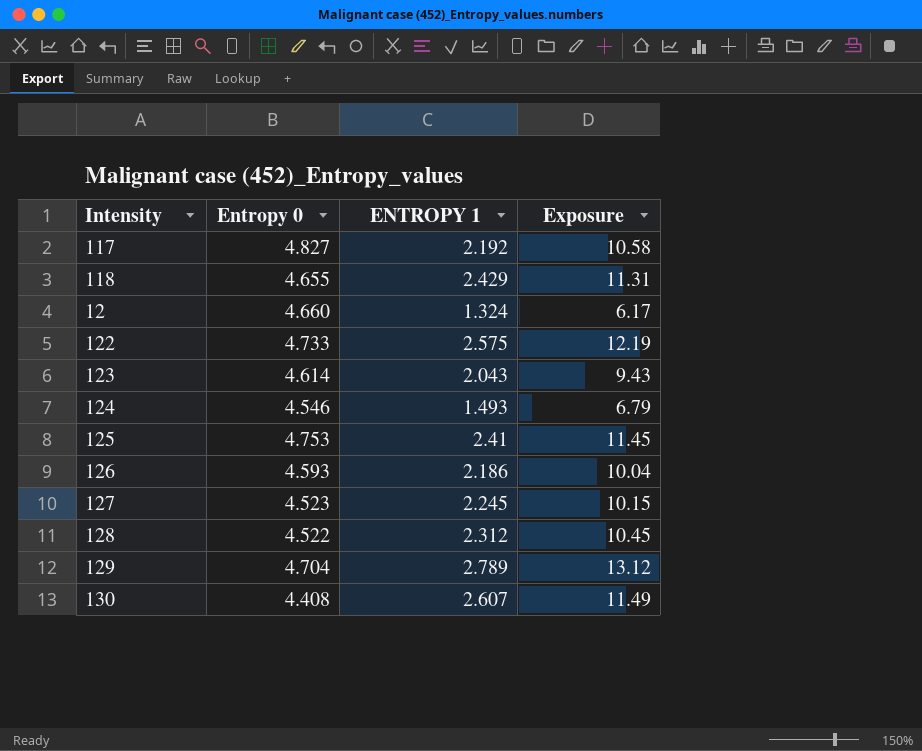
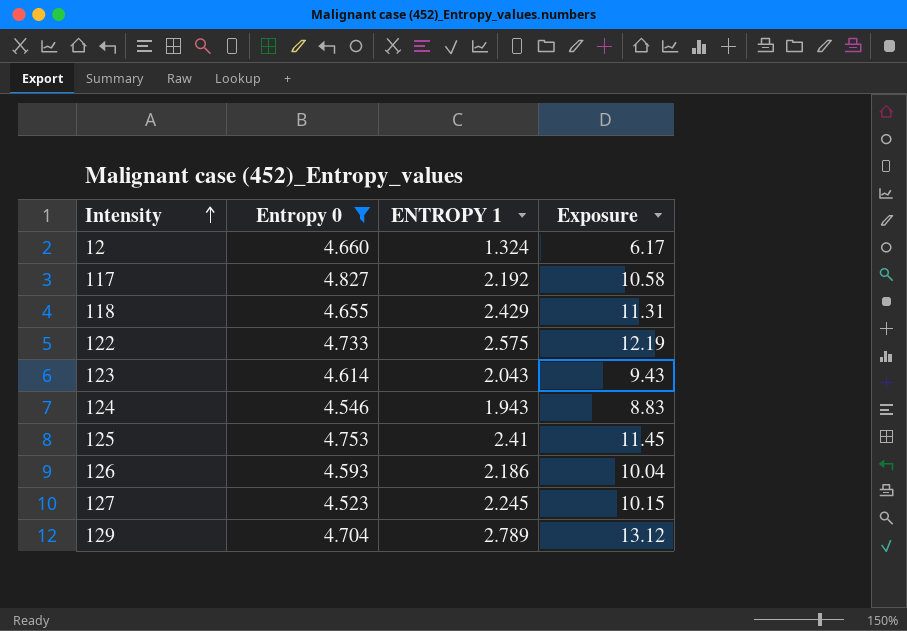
filter: none -> Entropy 0 >= 4.523
row order: none -> Intensity ascending
124 | ENTROPY 1: 1.493 -> 1.943
124 | Exposure: 6.79 -> 8.83

